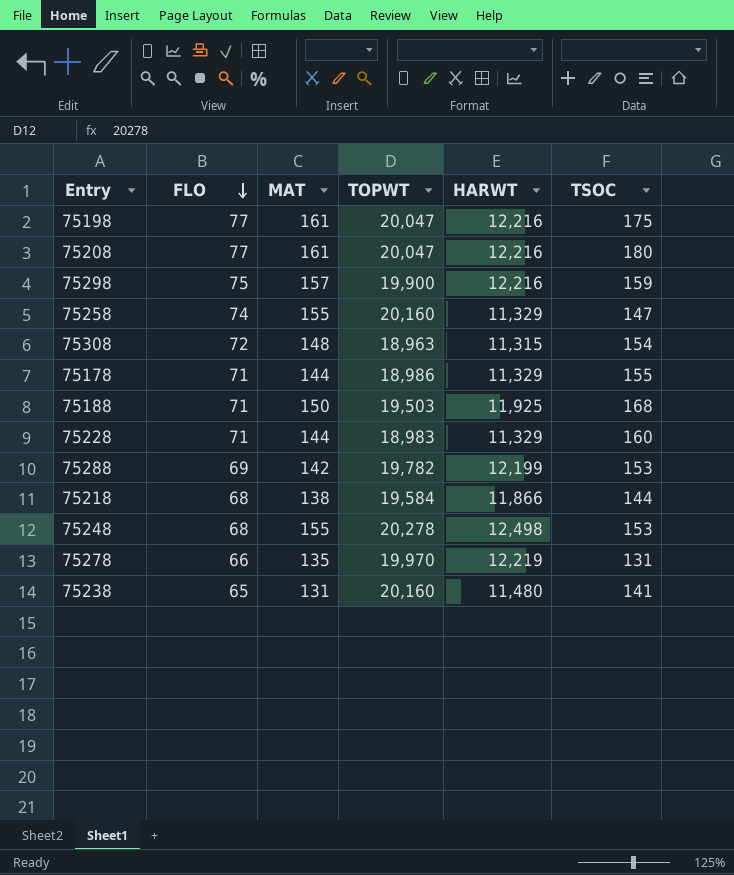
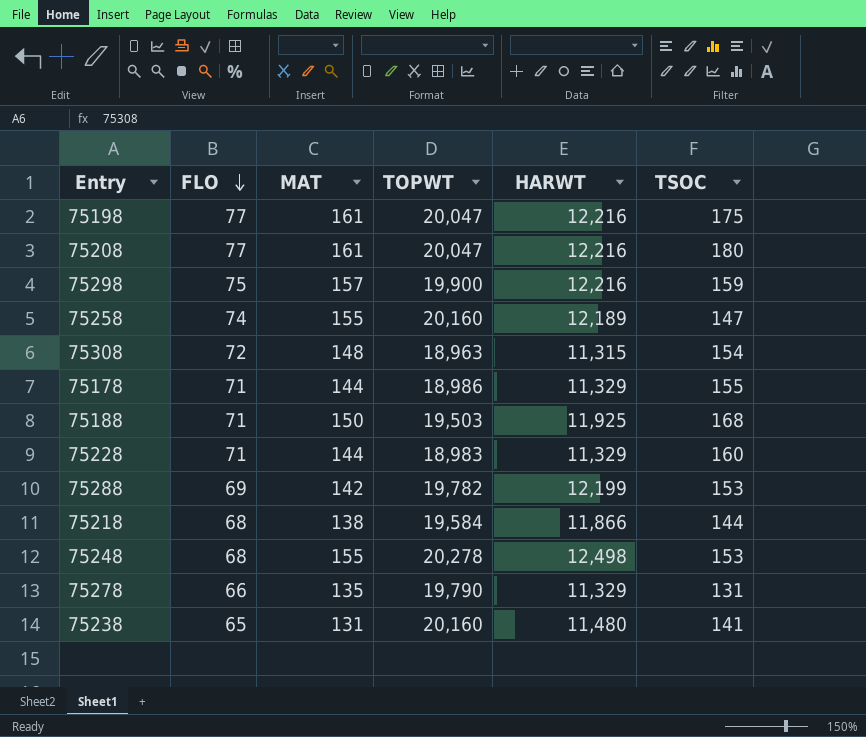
75258 | HARWT: 11,329 -> 12,189
75278 | TOPWT: 19,970 -> 19,790
75278 | HARWT: 12,219 -> 11,329

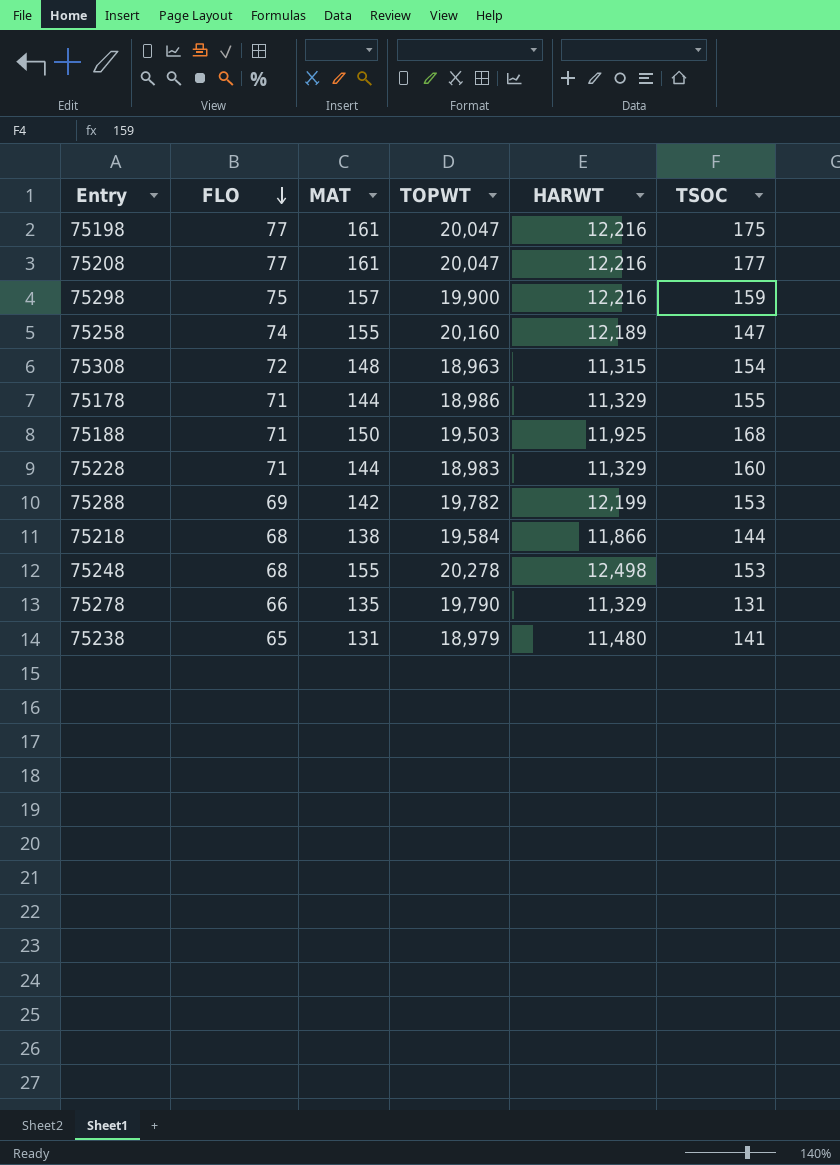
75208 | TSOC: 180 -> 177
75238 | TOPWT: 20,160 -> 18,979

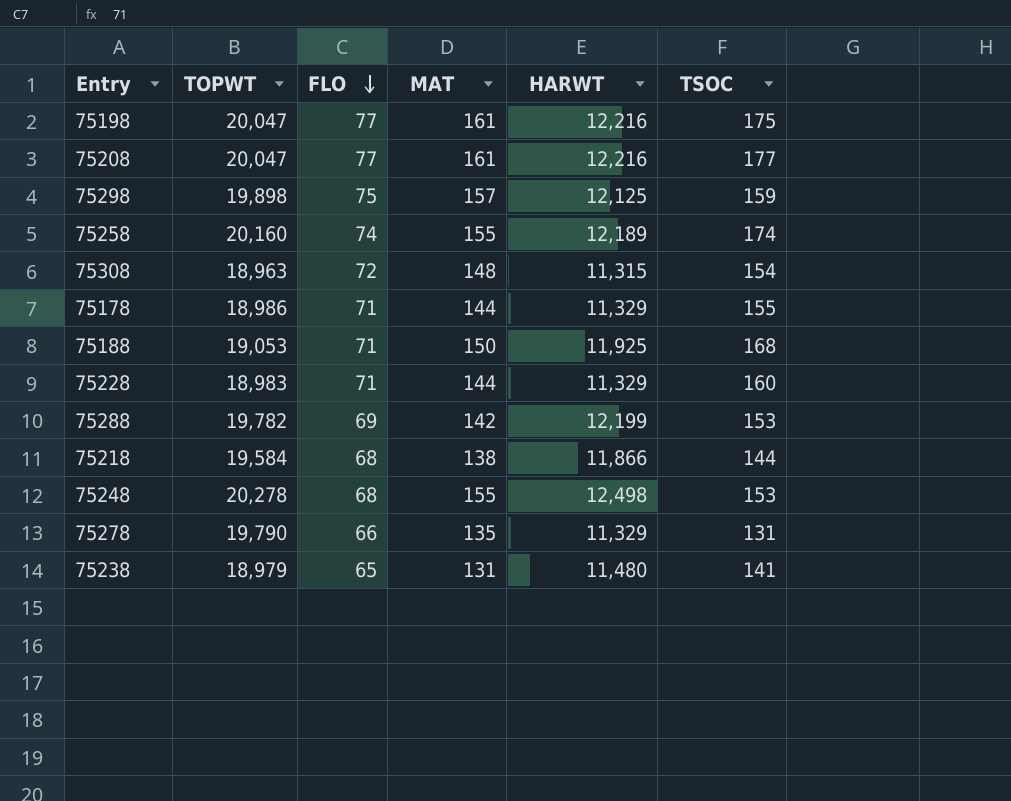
column TOPWT | position: 4 -> 2
75298 | TOPWT: 19,900 -> 19,898
75298 | HARWT: 12,216 -> 12,125
75258 | TSOC: 147 -> 174
75188 | TOPWT: 19,503 -> 19,053

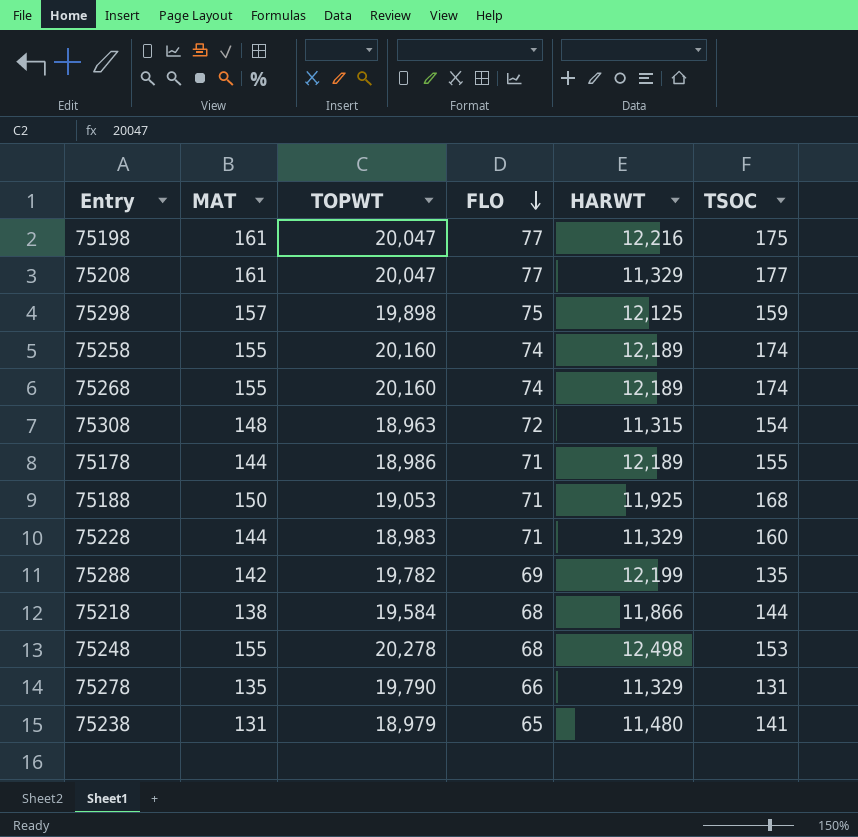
column MAT | position: 4 -> 2
75208 | HARWT: 12,216 -> 11,329
row 75268: none -> 155 | 20,160 | 74 | 12,189 | 174
75178 | HARWT: 11,329 -> 12,189
75288 | TSOC: 153 -> 135

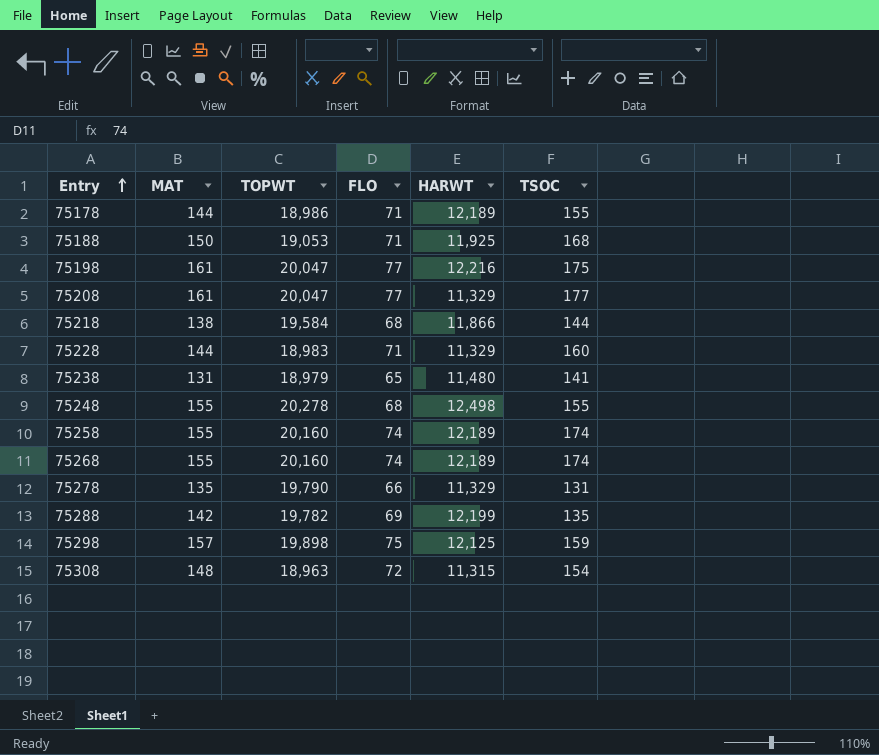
row order: FLO descending -> Entry ascending
75248 | TSOC: 153 -> 155

